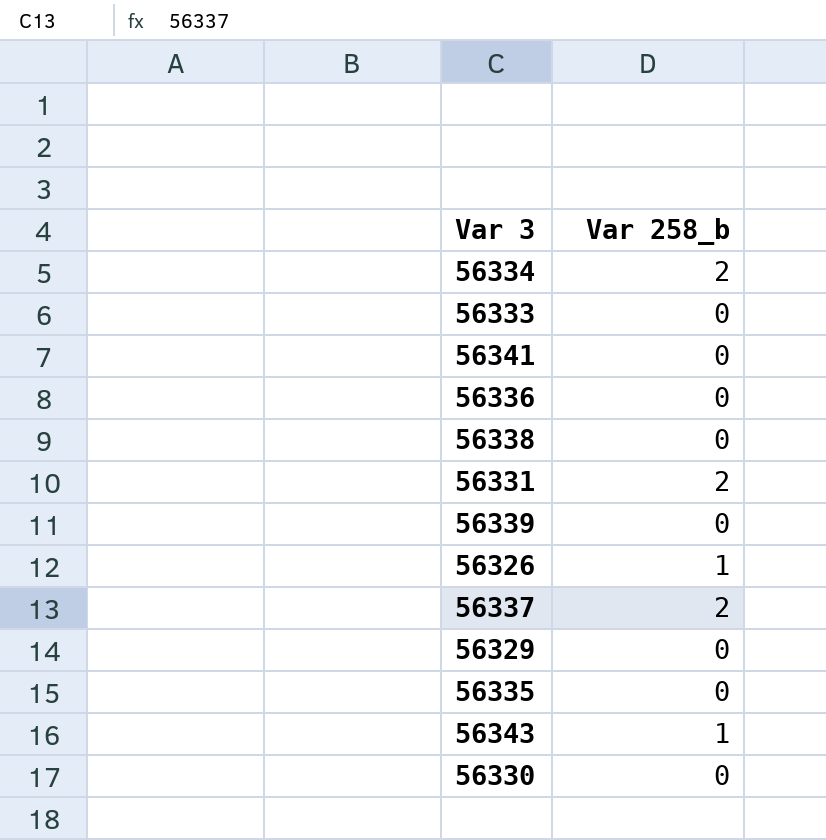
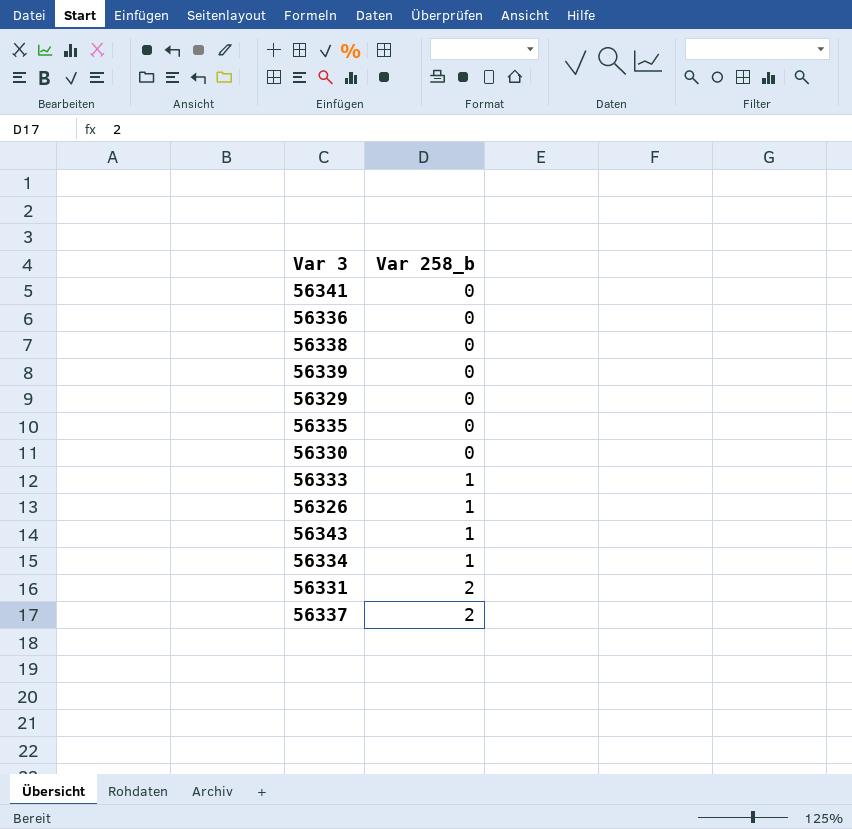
row order: none -> Var 258_b ascending
56333 | Var 258_b: 0 -> 1
56334 | Var 258_b: 2 -> 1

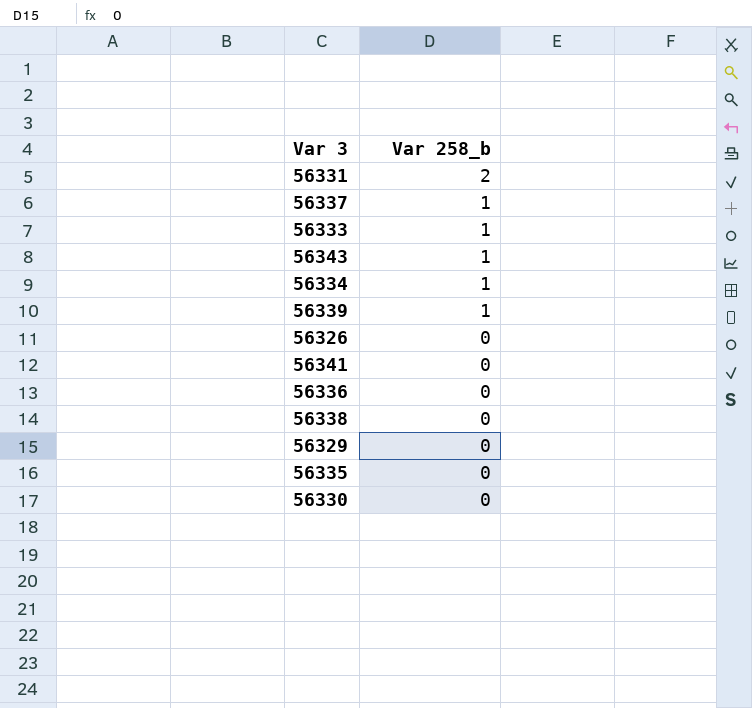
row order: Var 258_b ascending -> Var 258_b descending
56337 | Var 258_b: 2 -> 1
56339 | Var 258_b: 0 -> 1
56326 | Var 258_b: 1 -> 0

